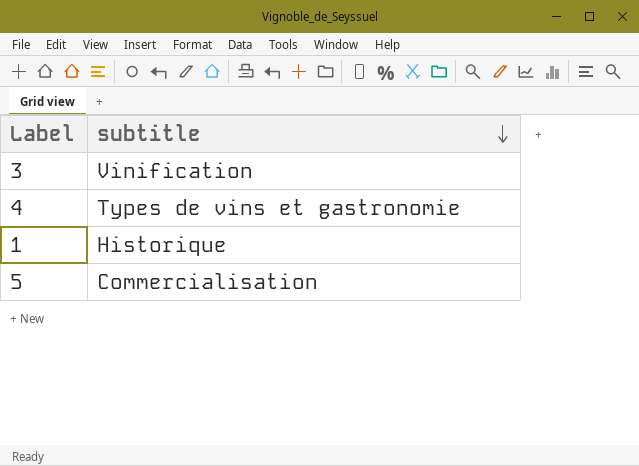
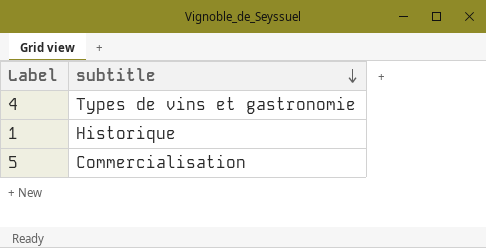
row 3: Vinification -> none

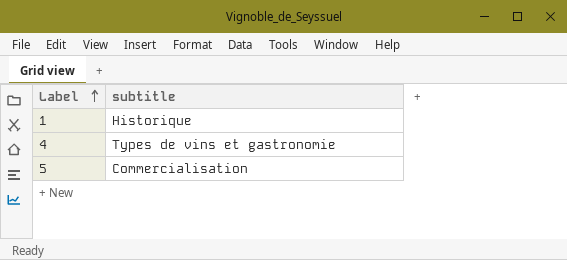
row order: subtitle descending -> Label ascending

